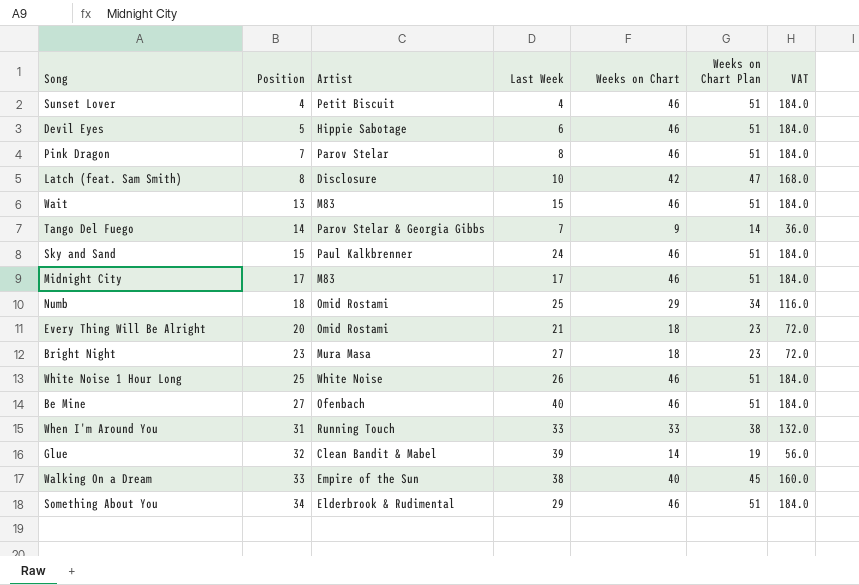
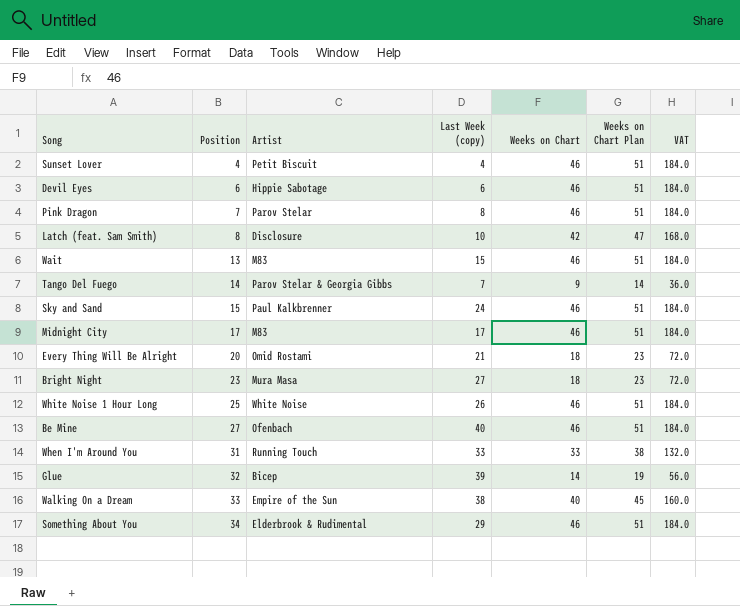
column name: Last Week -> Last Week (copy)
row Numb: 18 | Omid Rostami | 25 | 29 | 34 | 116.0 -> none
Devil Eyes | Position: 5 -> 6
Glue | Artist: Clean Bandit & Mabel -> Bicep

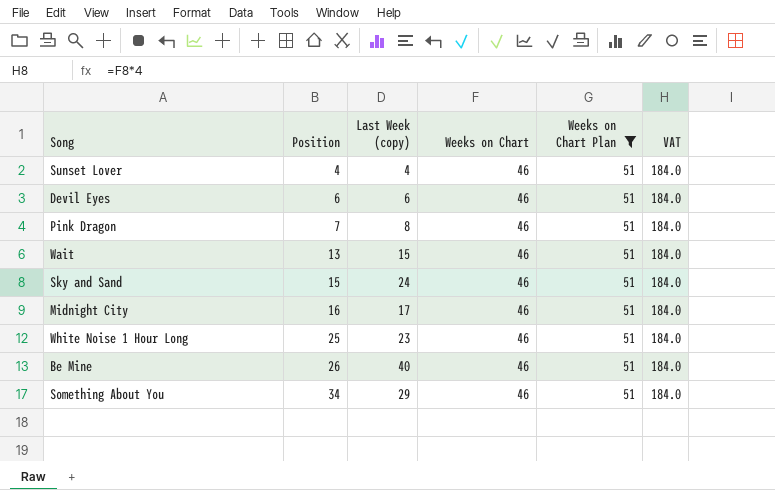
filter: none -> Weeks on Chart Plan = 51
column Artist | position: 3 -> none
Midnight City | Position: 17 -> 16
White Noise 1 Hour Long | Last Week (copy): 26 -> 23
Be Mine | Position: 27 -> 26

